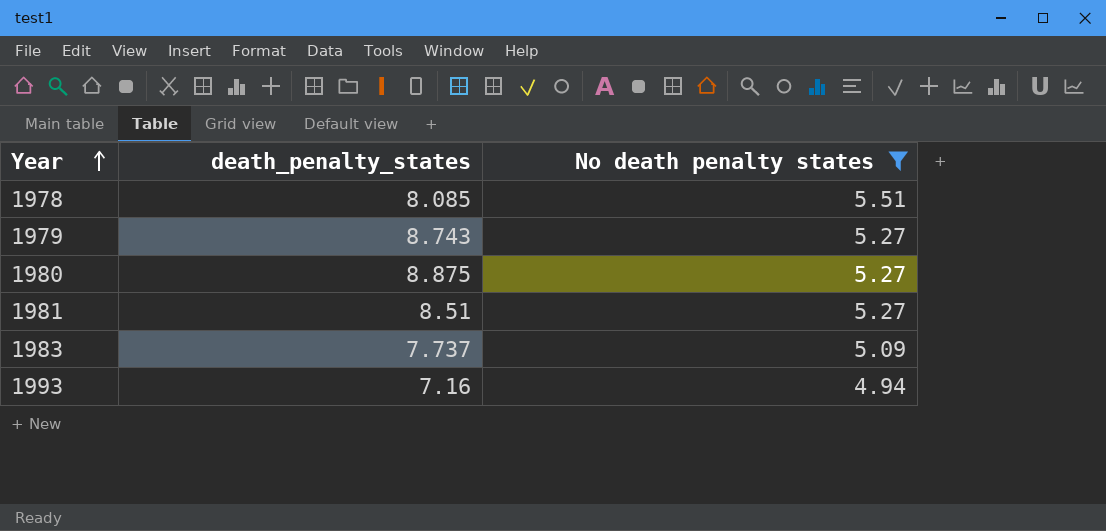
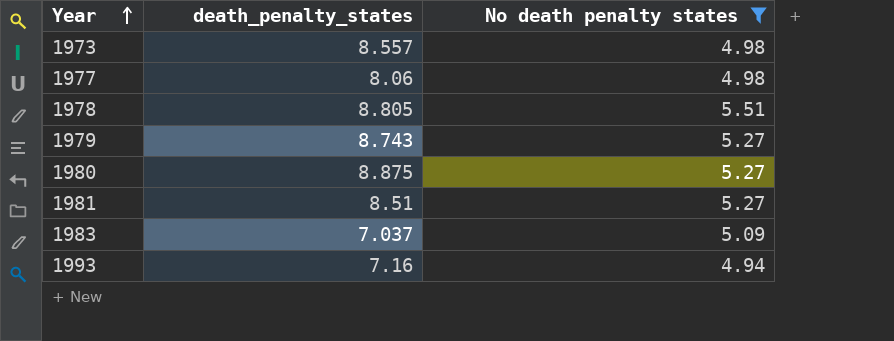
row 1973: none -> 8.557 | 4.98
row 1977: none -> 8.06 | 4.98
1978 | death_penalty_states: 8.085 -> 8.805
1983 | death_penalty_states: 7.737 -> 7.037

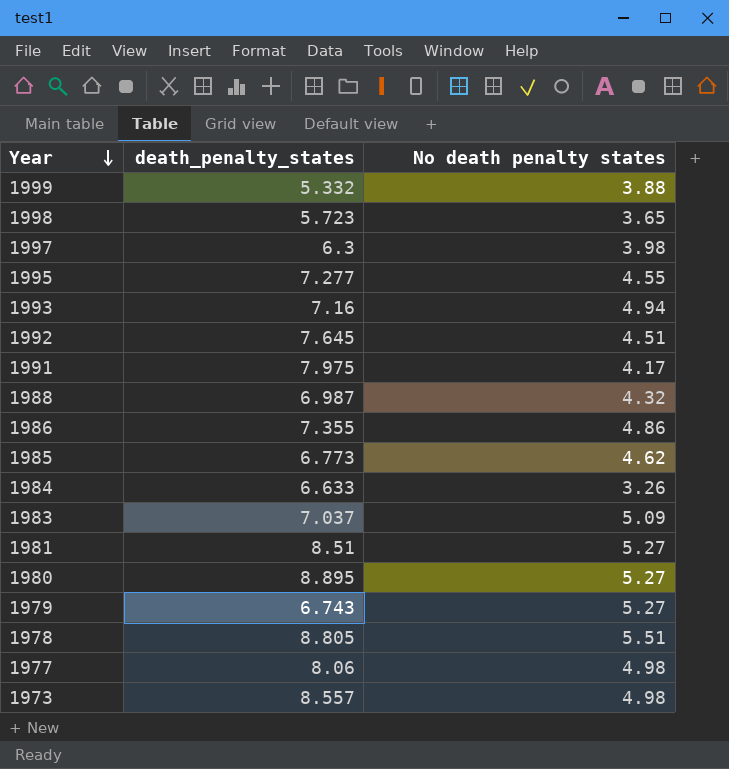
filter: No death penalty states >= 4.94 -> none
row order: Year ascending -> Year descending
1980 | death_penalty_states: 8.875 -> 8.895
1979 | death_penalty_states: 8.743 -> 6.743

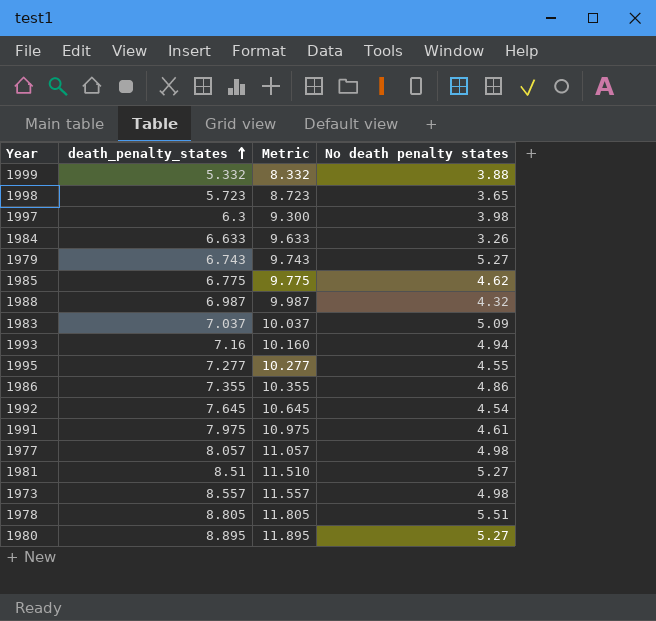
row order: Year descending -> death_penalty_states ascending
column Metric | formula: none -> [death_penalty_states] + 3
1985 | death_penalty_states: 6.773 -> 6.775
1992 | No death penalty states: 4.51 -> 4.54
1991 | No death penalty states: 4.17 -> 4.61
1977 | death_penalty_states: 8.06 -> 8.057

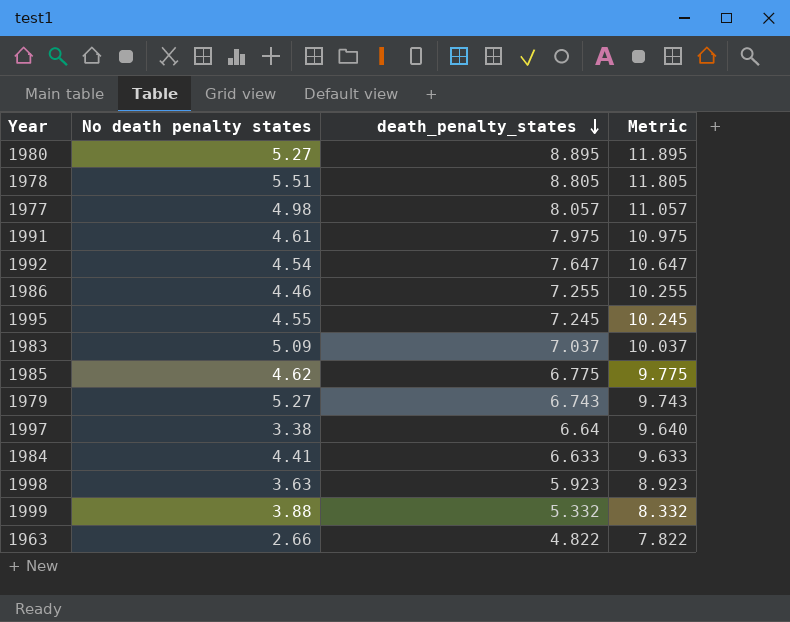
row order: death_penalty_states ascending -> death_penalty_states descending
column No death penalty states | position: 4 -> 2
row 1988: 6.987 | 9.987 | 4.32 -> none
row 1993: 7.16 | 10.160 | 4.94 -> none
row 1981: 8.51 | 11.510 | 5.27 -> none
row 1973: 8.557 | 11.557 | 4.98 -> none
1992 | death_penalty_states: 7.645 -> 7.647
1992 | Metric: 10.645 -> 10.647
1986 | No death penalty states: 4.86 -> 4.46
1986 | death_penalty_states: 7.355 -> 7.255
1986 | Metric: 10.355 -> 10.255
1995 | death_penalty_states: 7.277 -> 7.245
1995 | Metric: 10.277 -> 10.245
1997 | No death penalty states: 3.98 -> 3.38
1997 | death_penalty_states: 6.3 -> 6.64
1997 | Metric: 9.300 -> 9.640
1984 | No death penalty states: 3.26 -> 4.41
1998 | No death penalty states: 3.65 -> 3.63
1998 | death_penalty_states: 5.723 -> 5.923
1998 | Metric: 8.723 -> 8.923
row 1963: none -> 2.66 | 4.822 | 7.822

